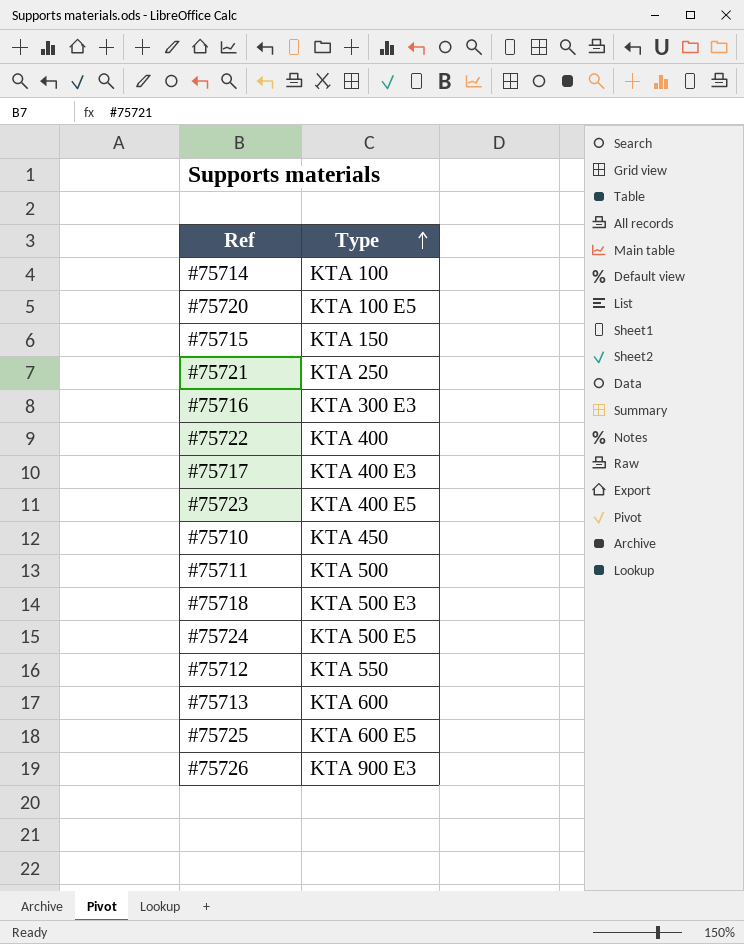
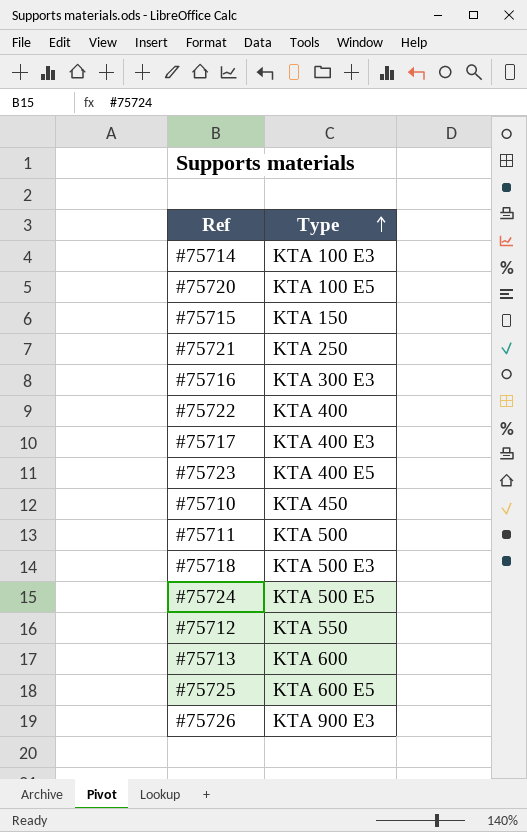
#75714 | Type: KTA 100 -> KTA 100 E3

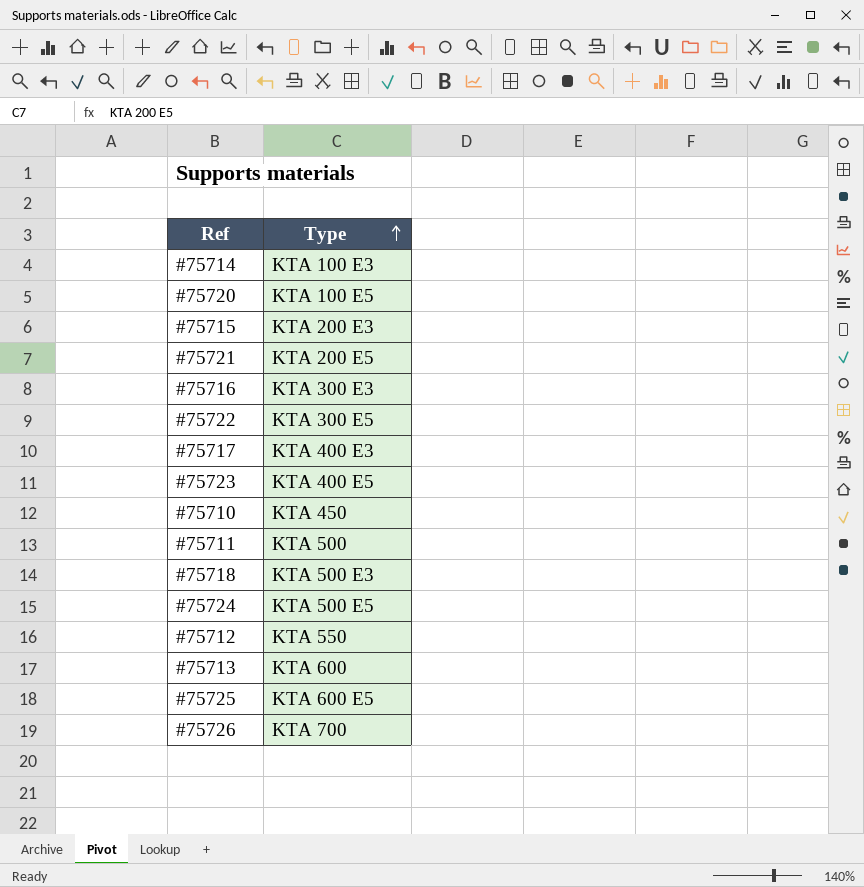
#75715 | Type: KTA 150 -> KTA 200 E3
#75721 | Type: KTA 250 -> KTA 200 E5
#75722 | Type: KTA 400 -> KTA 300 E5
#75726 | Type: KTA 900 E3 -> KTA 700

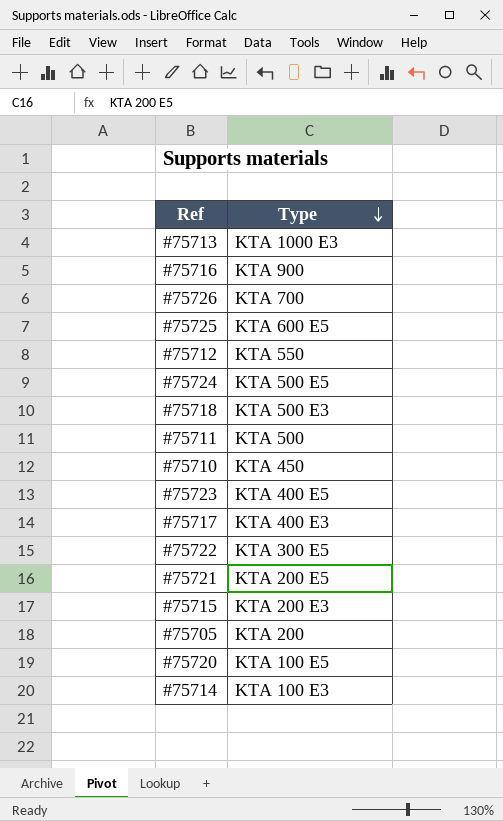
row order: Type ascending -> Type descending
#75713 | Type: KTA 600 -> KTA 1000 E3
#75716 | Type: KTA 300 E3 -> KTA 900
row #75705: none -> KTA 200

